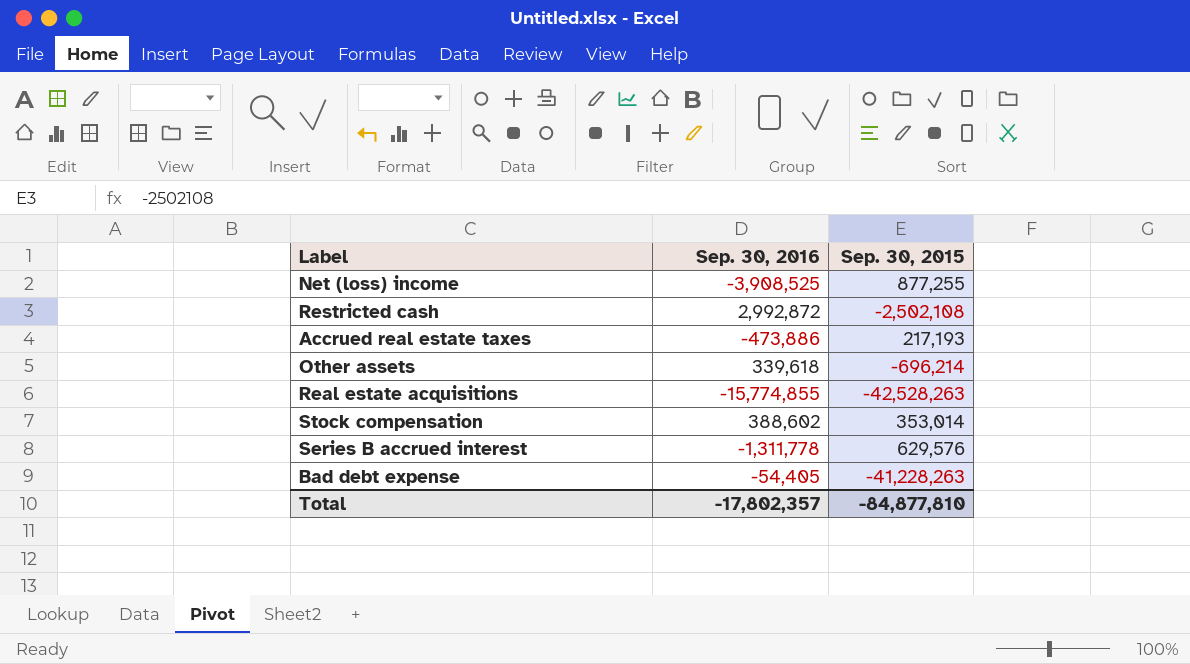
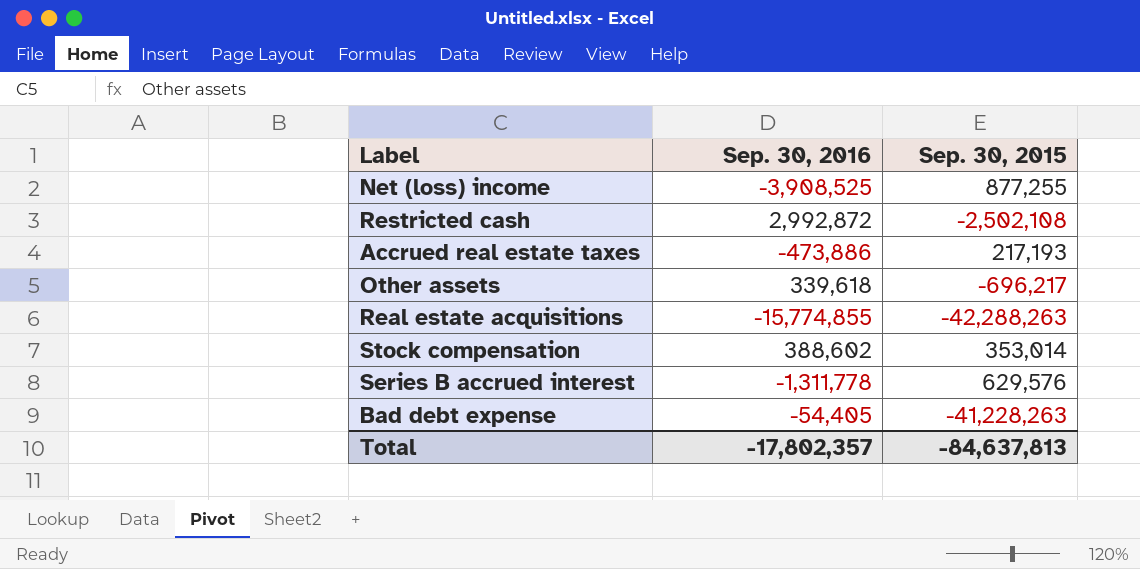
Other assets | Sep. 30, 2015: -696,214 -> -696,217
Real estate acquisitions | Sep. 30, 2015: -42,528,263 -> -42,288,263
Total | Sep. 30, 2015: -84,877,810 -> -84,637,813

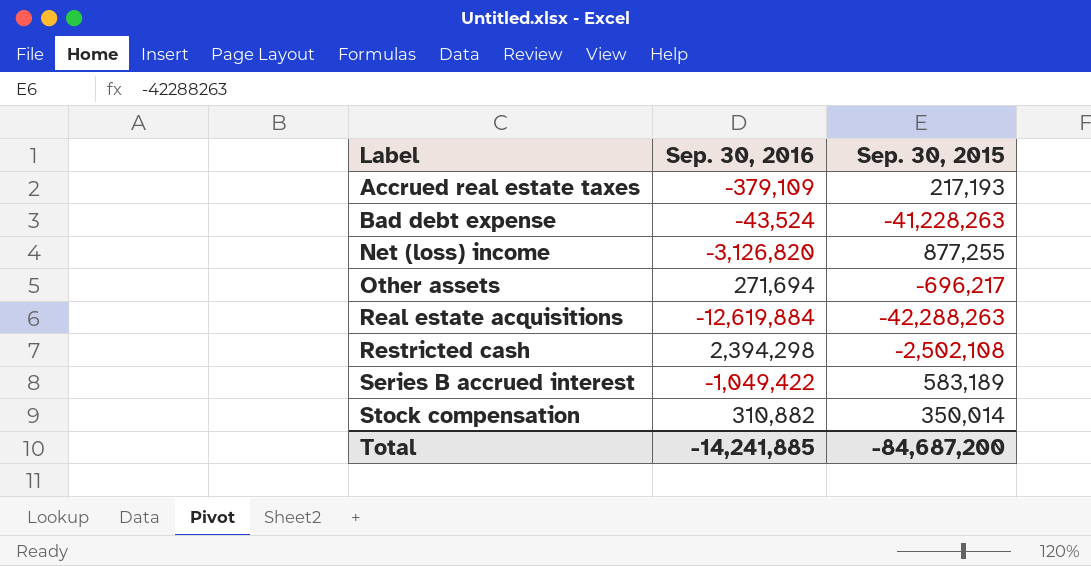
row order: none -> Label ascending
Accrued real estate taxes | Sep. 30, 2016: -473,886 -> -379,109
Bad debt expense | Sep. 30, 2016: -54,405 -> -43,524
Net (loss) income | Sep. 30, 2016: -3,908,525 -> -3,126,820
Other assets | Sep. 30, 2016: 339,618 -> 271,694
Real estate acquisitions | Sep. 30, 2016: -15,774,855 -> -12,619,884
Restricted cash | Sep. 30, 2016: 2,992,872 -> 2,394,298
Series B accrued interest | Sep. 30, 2016: -1,311,778 -> -1,049,422
Series B accrued interest | Sep. 30, 2015: 629,576 -> 583,189
Stock compensation | Sep. 30, 2016: 388,602 -> 310,882
Stock compensation | Sep. 30, 2015: 353,014 -> 350,014
Total | Sep. 30, 2016: -17,802,357 -> -14,241,885
Total | Sep. 30, 2015: -84,637,813 -> -84,687,200

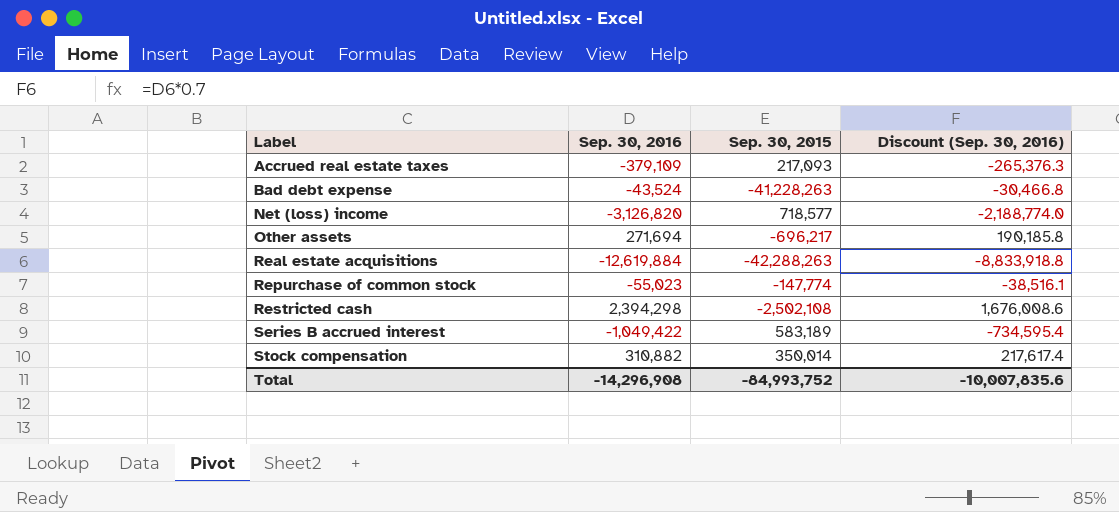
column Discount (Sep. 30, 2016) | formula: none -> [Sep. 30, 2016] * 0.7
Accrued real estate taxes | Sep. 30, 2015: 217,193 -> 217,093
Net (loss) income | Sep. 30, 2015: 877,255 -> 718,577
row Repurchase of common stock: none -> -55,023 | -147,774 | -38,516.1
Total | Sep. 30, 2016: -14,241,885 -> -14,296,908
Total | Sep. 30, 2015: -84,687,200 -> -84,993,752

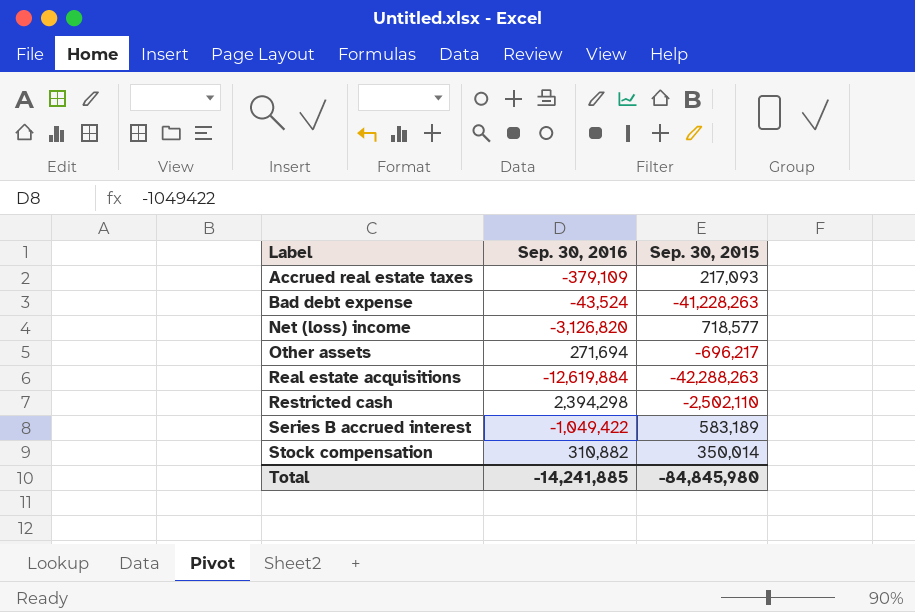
column Discount (Sep. 30, 2016) | formula: [Sep. 30, 2016] * 0.7 -> none
row Repurchase of common stock: -55,023 | -147,774 | -38,516.1 -> none
Restricted cash | Sep. 30, 2015: -2,502,108 -> -2,502,110
Total | Sep. 30, 2016: -14,296,908 -> -14,241,885
Total | Sep. 30, 2015: -84,993,752 -> -84,845,980

